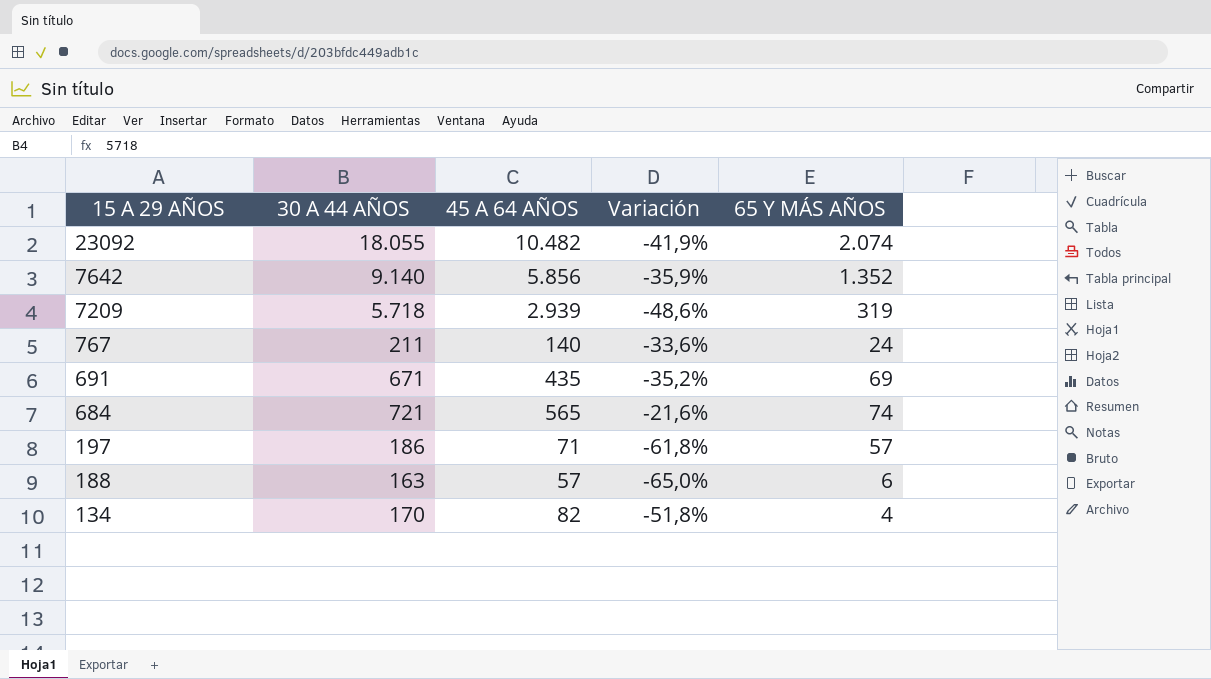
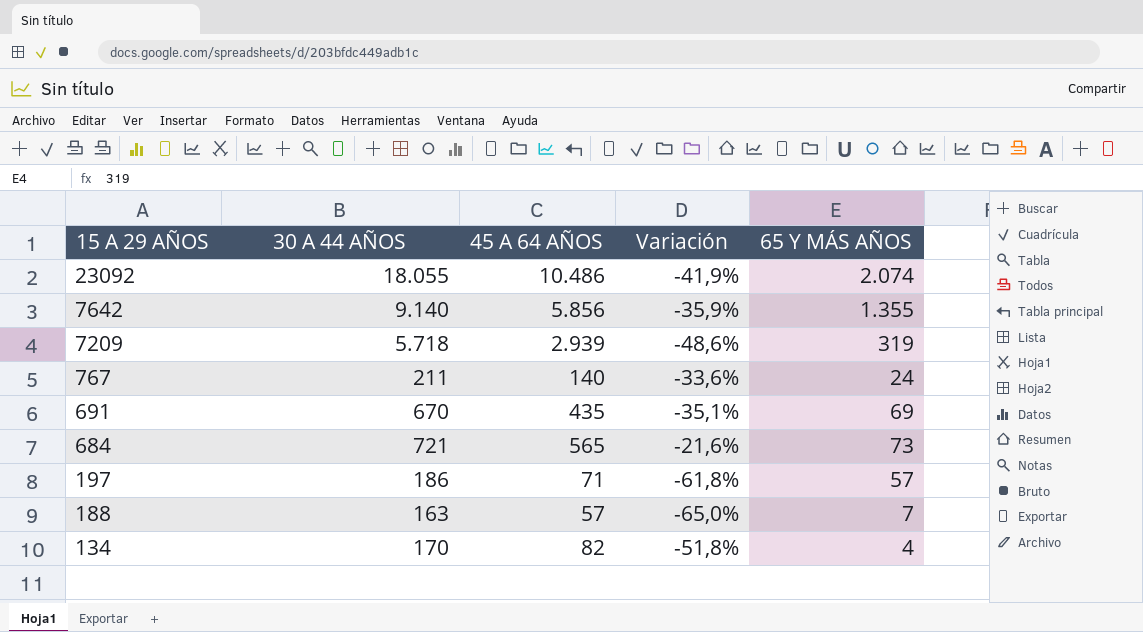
23092 | 45 A 64 AÑOS: 10.482 -> 10.486
7642 | 65 Y MÁS AÑOS: 1.352 -> 1.355
691 | 30 A 44 AÑOS: 671 -> 670
691 | Variación: -35,2% -> -35,1%
684 | 65 Y MÁS AÑOS: 74 -> 73
188 | 65 Y MÁS AÑOS: 6 -> 7

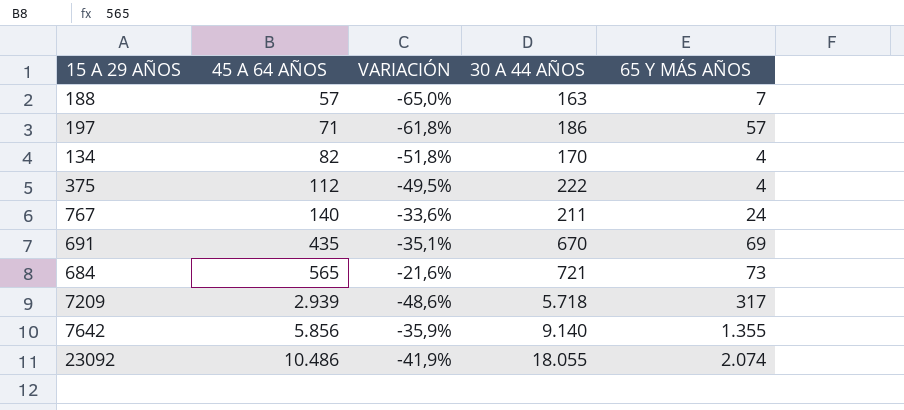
row order: 15 A 29 AÑOS descending -> 45 A 64 AÑOS ascending
column name: Variación -> VARIACIÓN
column 30 A 44 AÑOS | position: 2 -> 4
row 375: none -> 112 | -49,5% | 222 | 4
7209 | 65 Y MÁS AÑOS: 319 -> 317

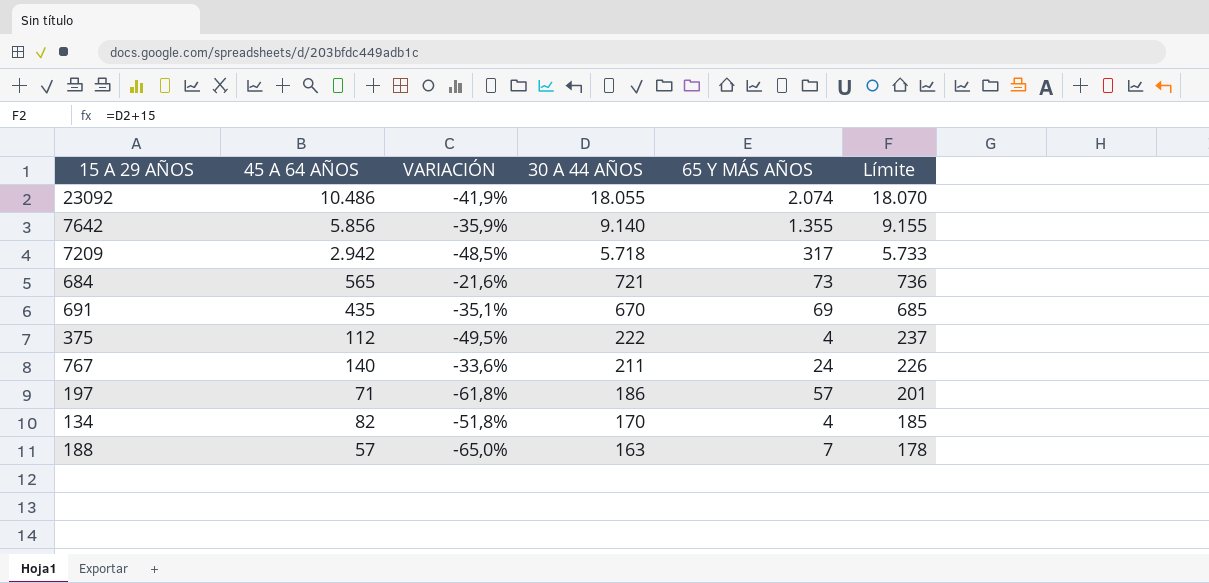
row order: 45 A 64 AÑOS ascending -> 30 A 44 AÑOS descending
column Límite | formula: none -> [30 A 44 AÑOS] + 15
7209 | 45 A 64 AÑOS: 2.939 -> 2.942
7209 | VARIACIÓN: -48,6% -> -48,5%

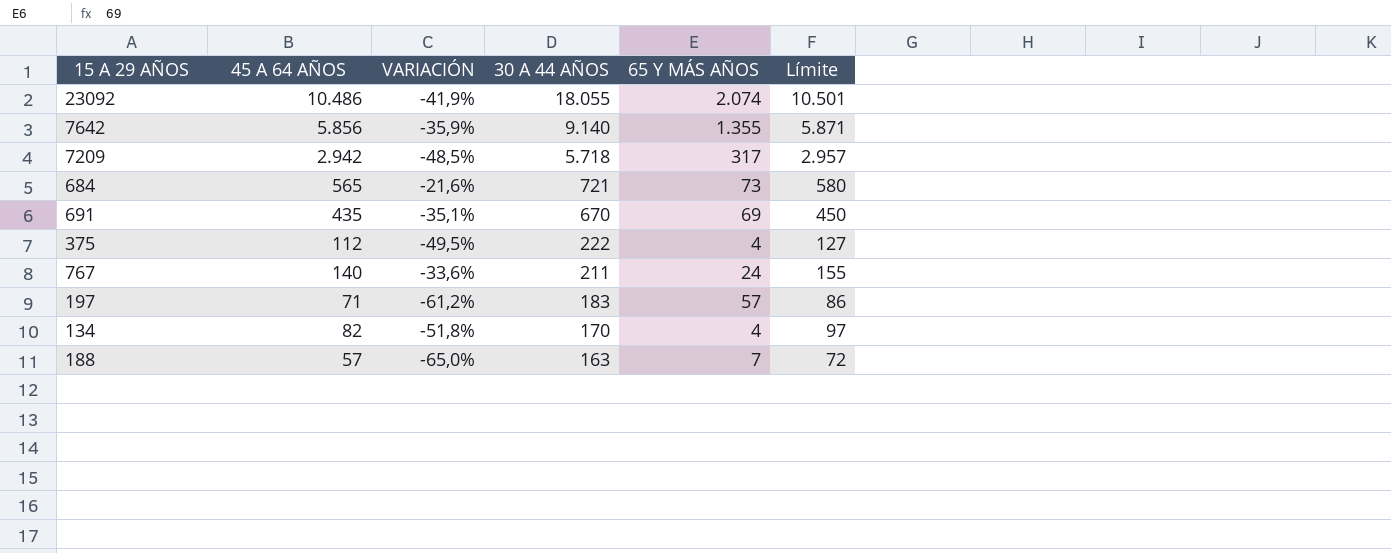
column Límite | formula: [30 A 44 AÑOS] + 15 -> [45 A 64 AÑOS] + 15
197 | VARIACIÓN: -61,8% -> -61,2%
197 | 30 A 44 AÑOS: 186 -> 183

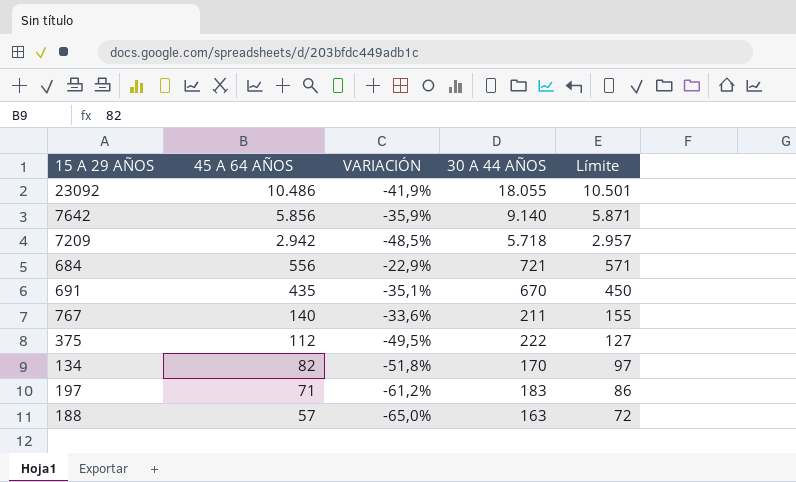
row order: 30 A 44 AÑOS descending -> 45 A 64 AÑOS descending
column 65 Y MÁS AÑOS | position: 5 -> none
684 | 45 A 64 AÑOS: 565 -> 556
684 | VARIACIÓN: -21,6% -> -22,9%
684 | Límite: 580 -> 571

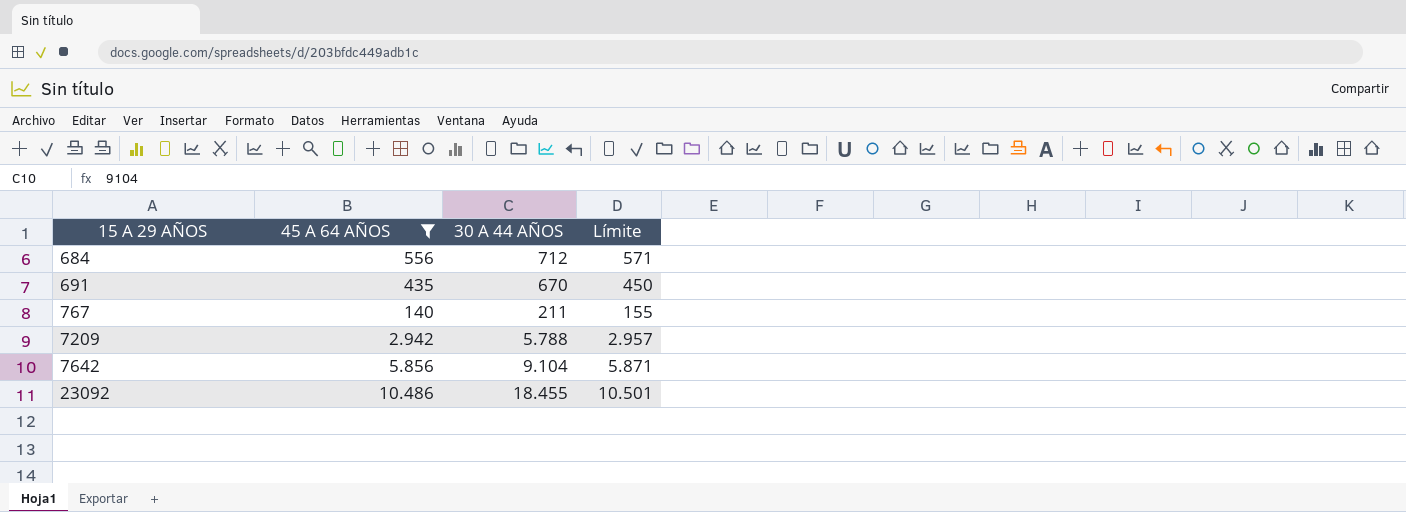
filter: none -> 45 A 64 AÑOS >= 140
row order: 45 A 64 AÑOS descending -> 15 A 29 AÑOS ascending
column VARIACIÓN | formula: ([45 A 64 AÑOS] - [30 A 44 AÑOS]) / [30 A 44 AÑOS] -> none
684 | 30 A 44 AÑOS: 721 -> 712
7209 | 30 A 44 AÑOS: 5.718 -> 5.788
7642 | 30 A 44 AÑOS: 9.140 -> 9.104
23092 | 30 A 44 AÑOS: 18.055 -> 18.455

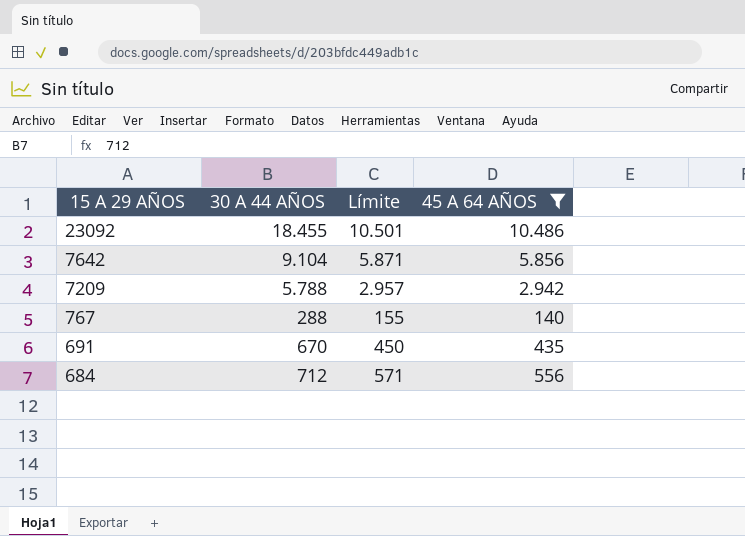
row order: 15 A 29 AÑOS ascending -> 15 A 29 AÑOS descending
column 45 A 64 AÑOS | position: 2 -> 4
767 | 30 A 44 AÑOS: 211 -> 288

